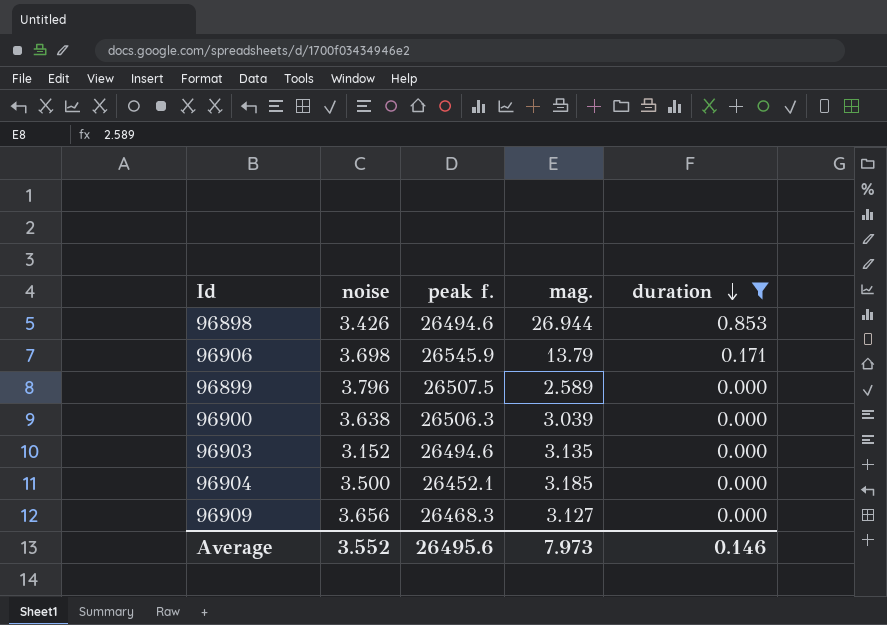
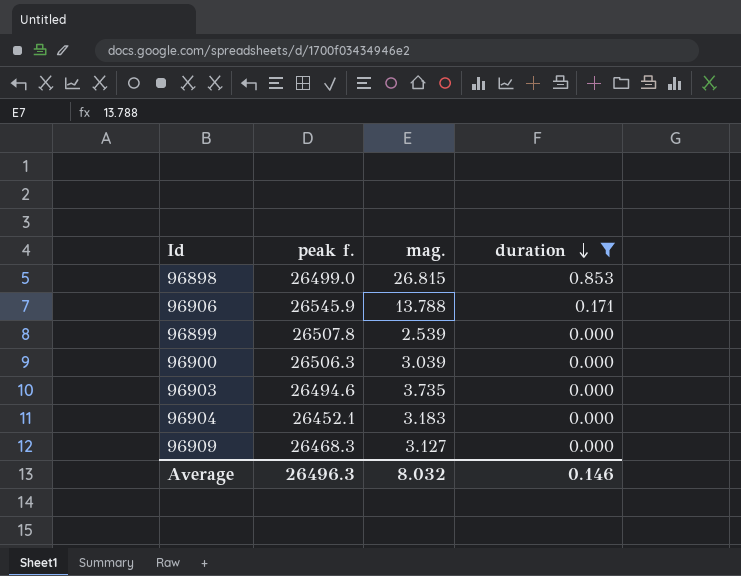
column noise | position: 2 -> none
96898 | peak f.: 26494.6 -> 26499.0
96898 | mag.: 26.944 -> 26.815
96906 | mag.: 13.79 -> 13.788
96899 | peak f.: 26507.5 -> 26507.8
96899 | mag.: 2.589 -> 2.539
96903 | mag.: 3.135 -> 3.735
96904 | mag.: 3.185 -> 3.183
Average | peak f.: 26495.6 -> 26496.3
Average | mag.: 7.973 -> 8.032

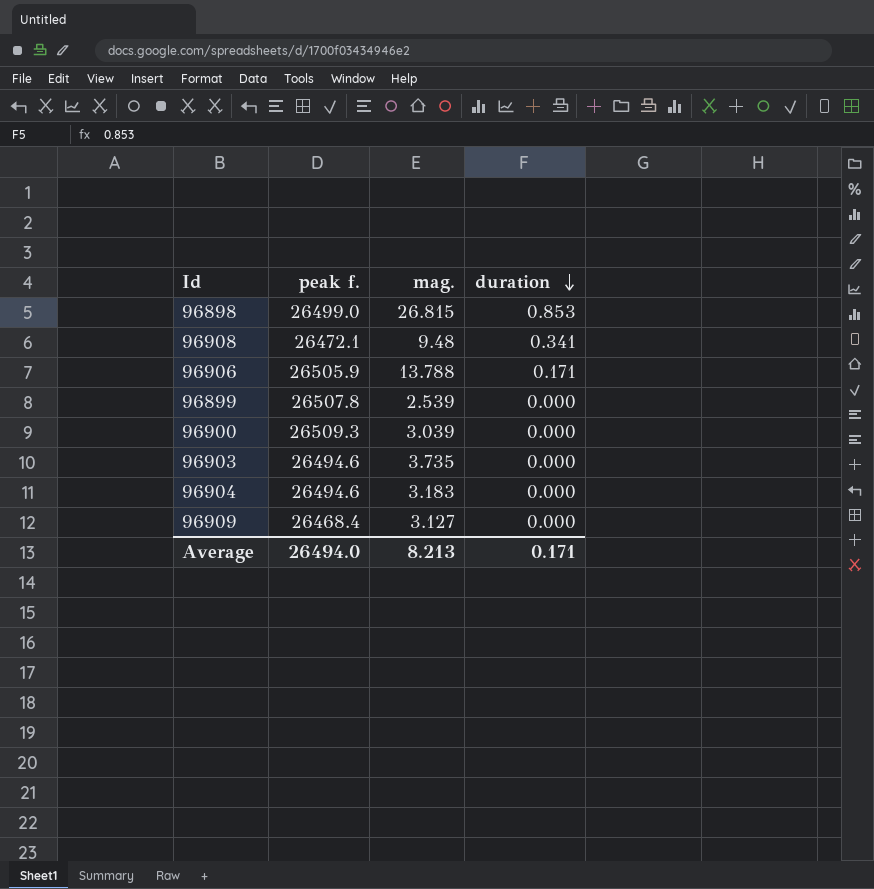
filter: duration != 0.341 -> none
96906 | peak f.: 26545.9 -> 26505.9
96900 | peak f.: 26506.3 -> 26509.3
96904 | peak f.: 26452.1 -> 26494.6
96909 | peak f.: 26468.3 -> 26468.4
Average | peak f.: 26496.3 -> 26494.0
Average | mag.: 8.032 -> 8.213
Average | duration: 0.146 -> 0.171

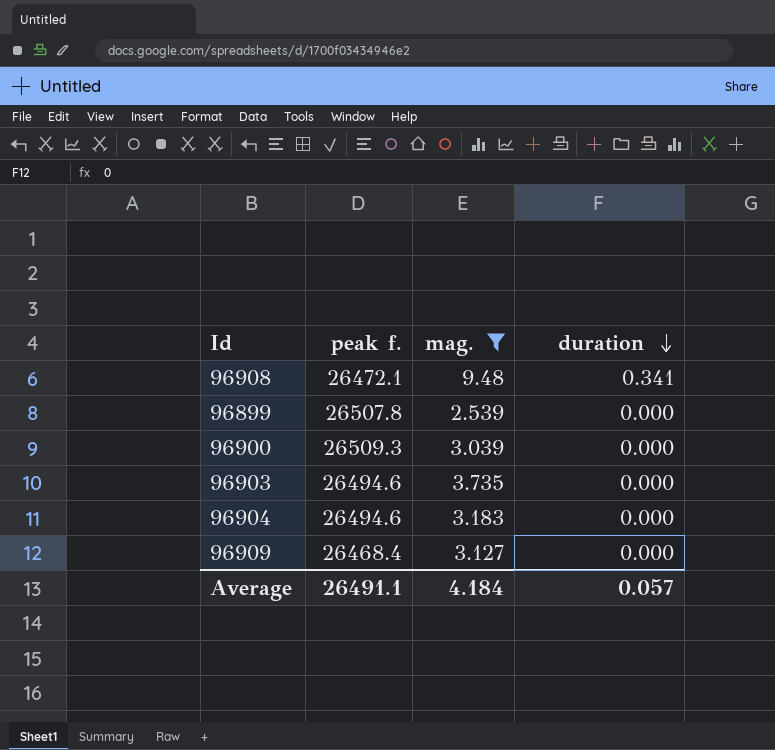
filter: none -> mag. <= 9.48
Average | peak f.: 26494.0 -> 26491.1
Average | mag.: 8.213 -> 4.184
Average | duration: 0.171 -> 0.057

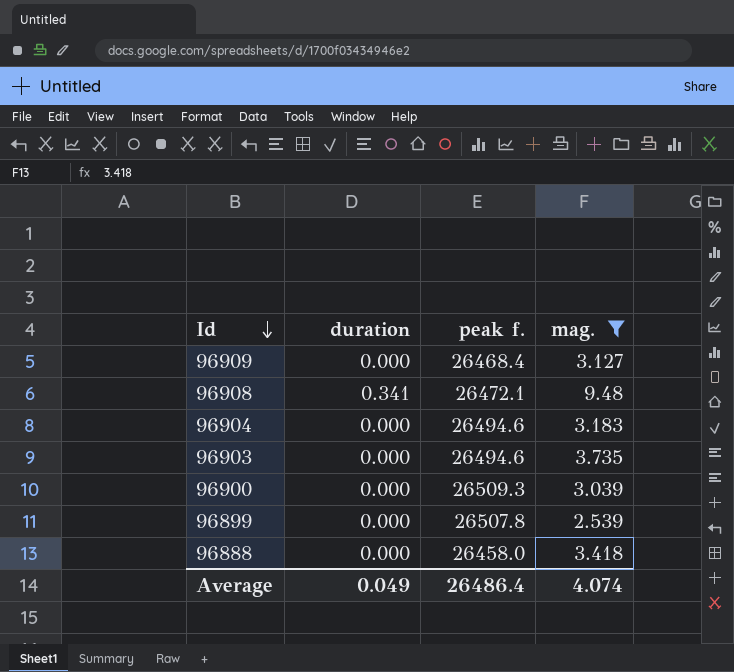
row order: duration descending -> Id descending
column duration | position: 4 -> 2
row 96888: none -> 0.000 | 26458.0 | 3.418
Average | duration: 0.057 -> 0.049
Average | peak f.: 26491.1 -> 26486.4
Average | mag.: 4.184 -> 4.074

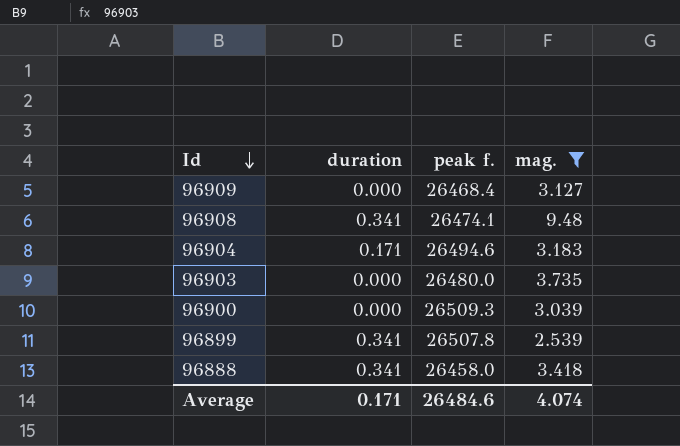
96908 | peak f.: 26472.1 -> 26474.1
96904 | duration: 0.000 -> 0.171
96903 | peak f.: 26494.6 -> 26480.0
96899 | duration: 0.000 -> 0.341
96888 | duration: 0.000 -> 0.341
Average | duration: 0.049 -> 0.171
Average | peak f.: 26486.4 -> 26484.6

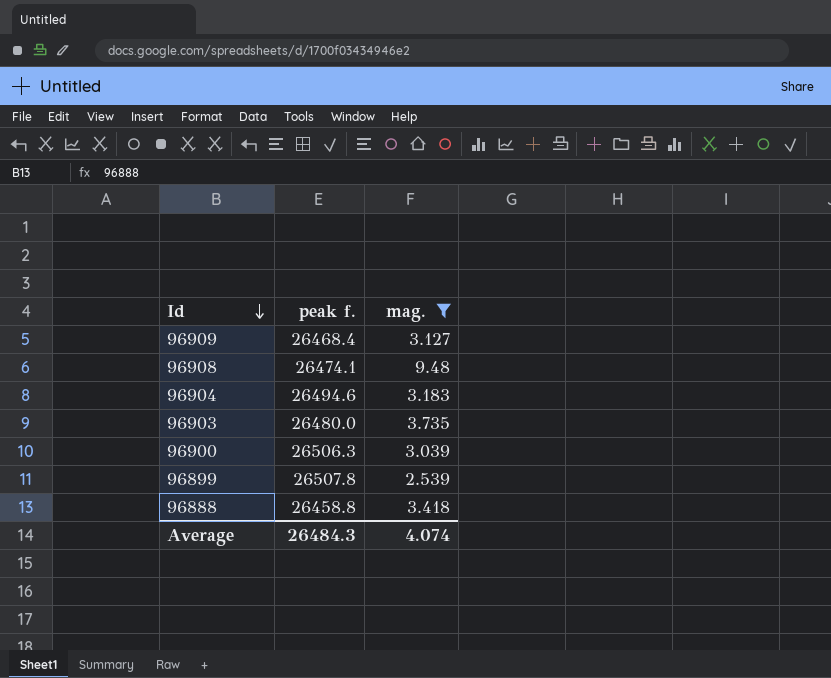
column duration | position: 2 -> none
96900 | peak f.: 26509.3 -> 26506.3
96888 | peak f.: 26458.0 -> 26458.8
Average | peak f.: 26484.6 -> 26484.3

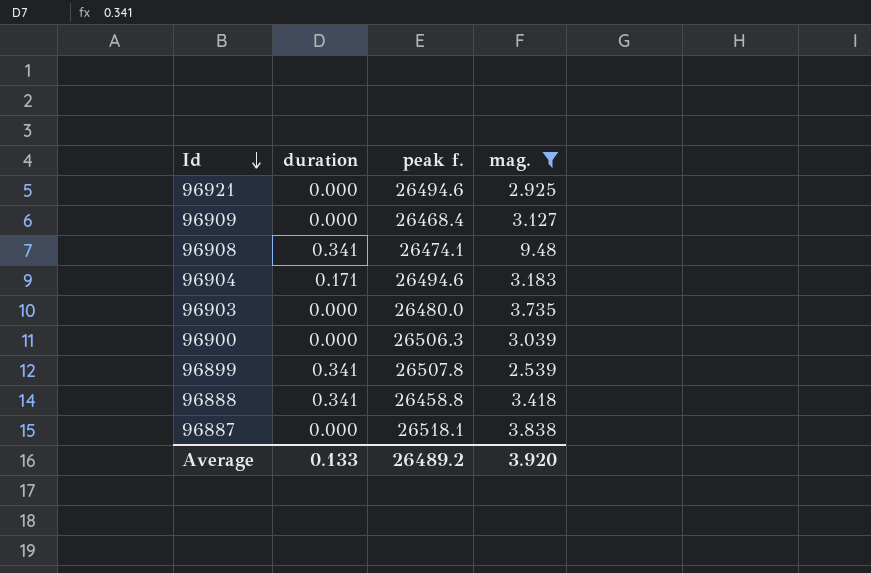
column duration | position: none -> 2
row 96921: none -> 0.000 | 26494.6 | 2.925
row 96887: none -> 0.000 | 26518.1 | 3.838
Average | peak f.: 26484.3 -> 26489.2
Average | mag.: 4.074 -> 3.920

